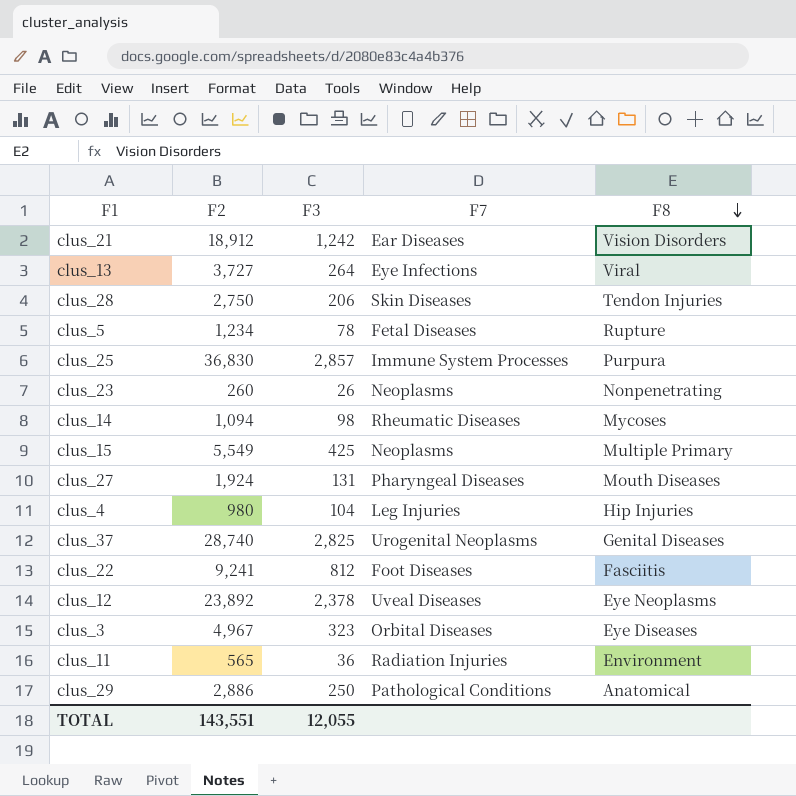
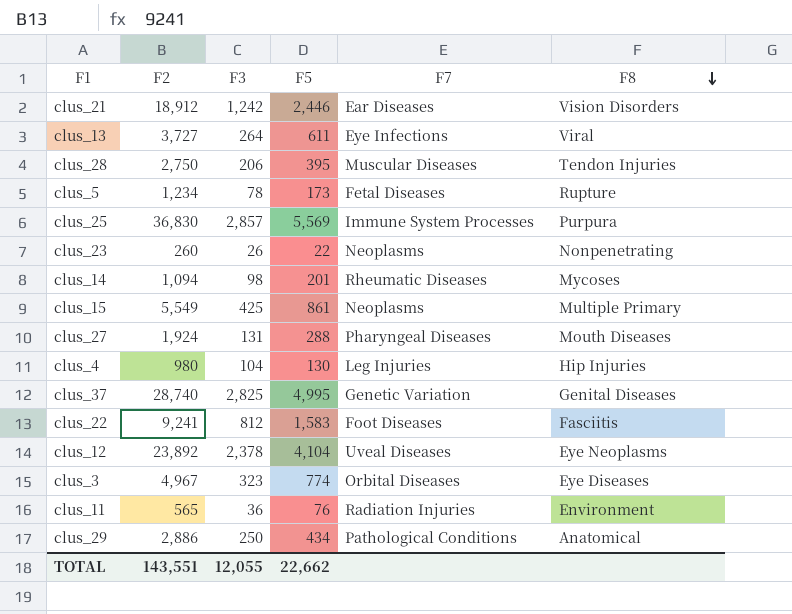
column F5 | position: none -> 4
clus_28 | F7: Skin Diseases -> Muscular Diseases
clus_37 | F7: Urogenital Neoplasms -> Genetic Variation

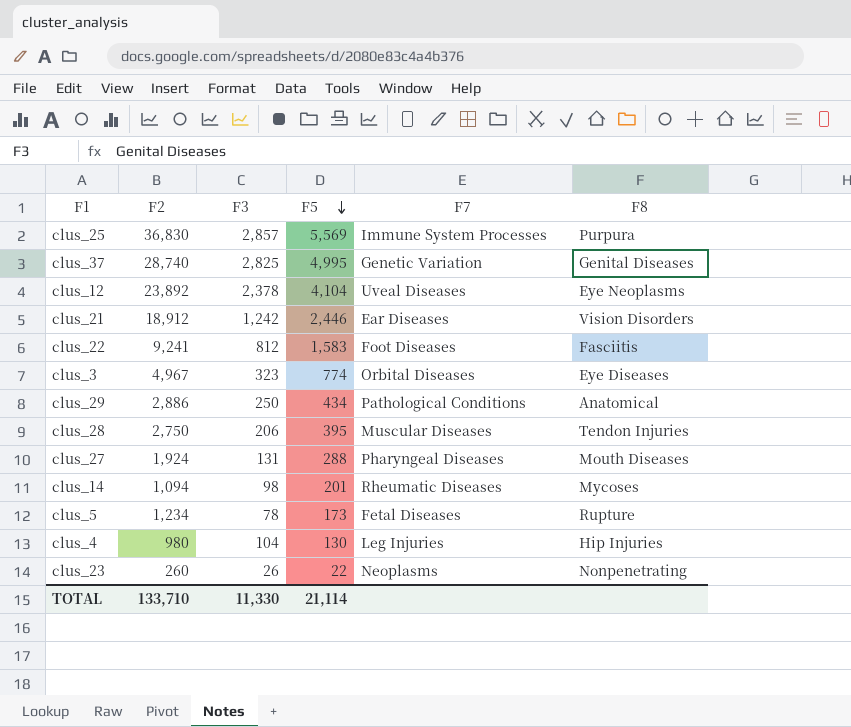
row order: F8 descending -> F5 descending
row clus_13: 3,727 | 264 | 611 | Eye Infections | Viral -> none
row clus_15: 5,549 | 425 | 861 | Neoplasms | Multiple Primary -> none
row clus_11: 565 | 36 | 76 | Radiation Injuries | Environment -> none
TOTAL | F2: 143,551 -> 133,710
TOTAL | F3: 12,055 -> 11,330
TOTAL | F5: 22,662 -> 21,114

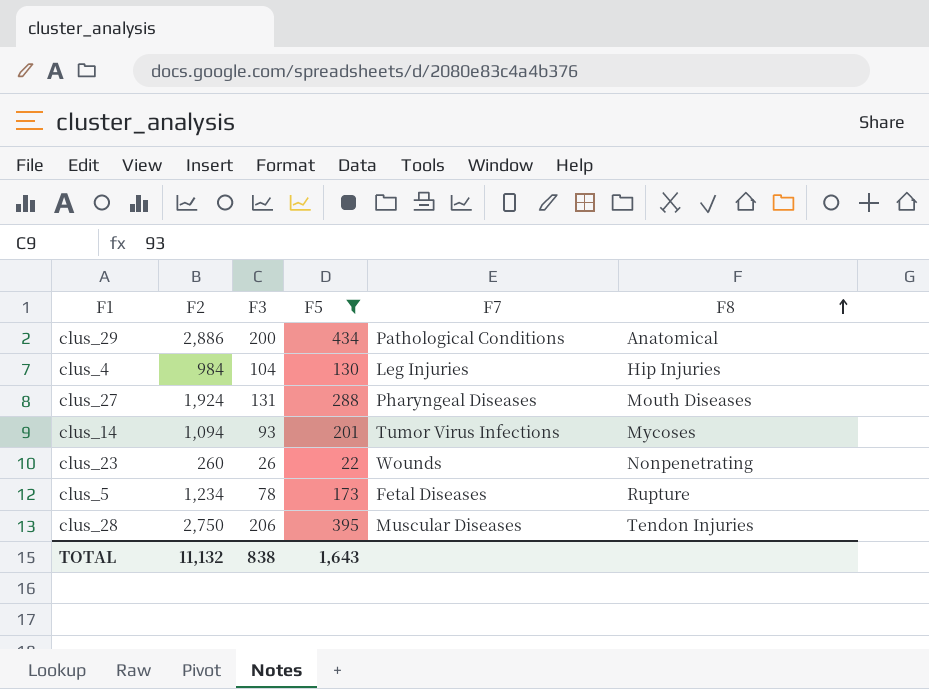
filter: none -> F5 <= 434
row order: F5 descending -> F8 ascending
clus_29 | F3: 250 -> 200
clus_4 | F2: 980 -> 984
clus_14 | F3: 98 -> 93
clus_14 | F7: Rheumatic Diseases -> Tumor Virus Infections
clus_23 | F7: Neoplasms -> Wounds
TOTAL | F2: 133,710 -> 11,132
TOTAL | F3: 11,330 -> 838
TOTAL | F5: 21,114 -> 1,643

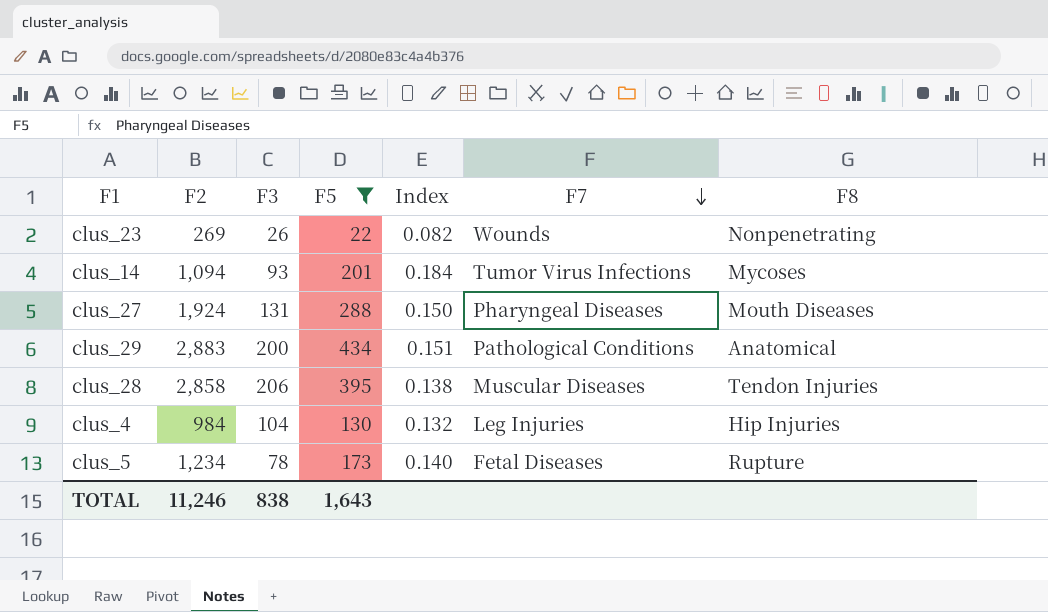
row order: F8 ascending -> F7 descending
column Index | formula: none -> [F5] / [F2]
clus_23 | F2: 260 -> 269
clus_29 | F2: 2,886 -> 2,883
clus_28 | F2: 2,750 -> 2,858
TOTAL | F2: 11,132 -> 11,246

